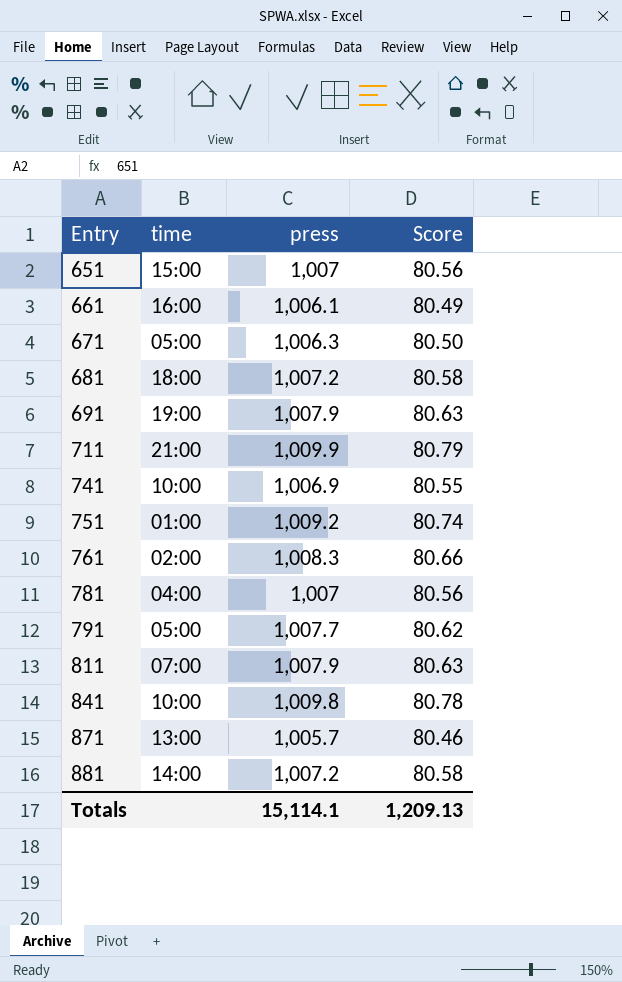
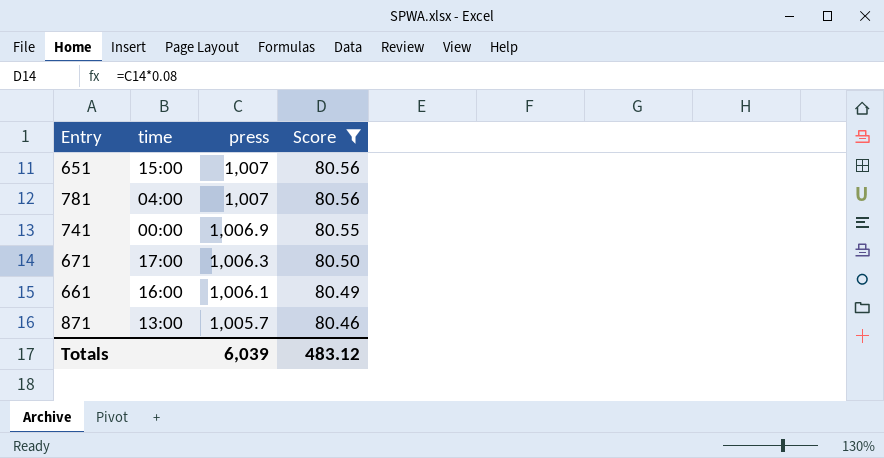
filter: none -> Score <= 80.56
row order: Entry ascending -> press descending
741 | time: 10:00 -> 00:00
671 | time: 05:00 -> 17:00
Totals | press: 15,114.1 -> 6,039
Totals | Score: 1,209.13 -> 483.12

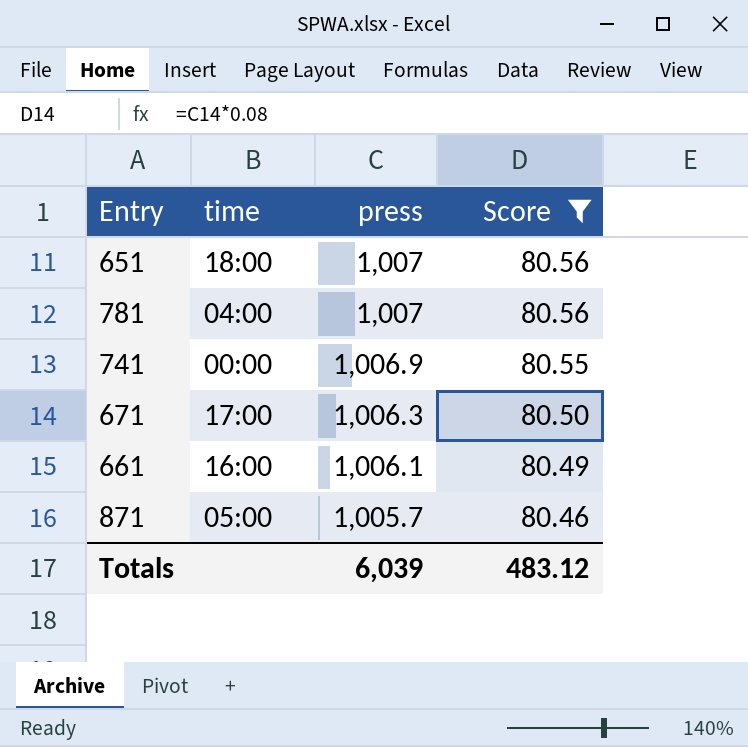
651 | time: 15:00 -> 18:00
871 | time: 13:00 -> 05:00

